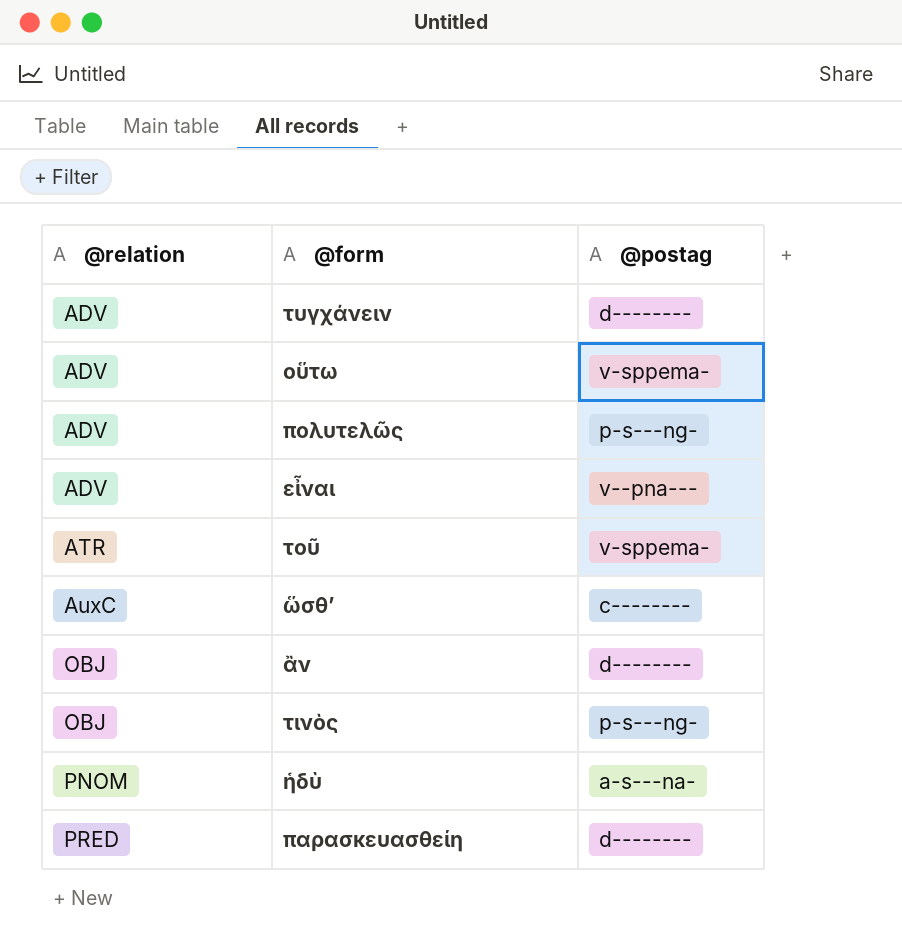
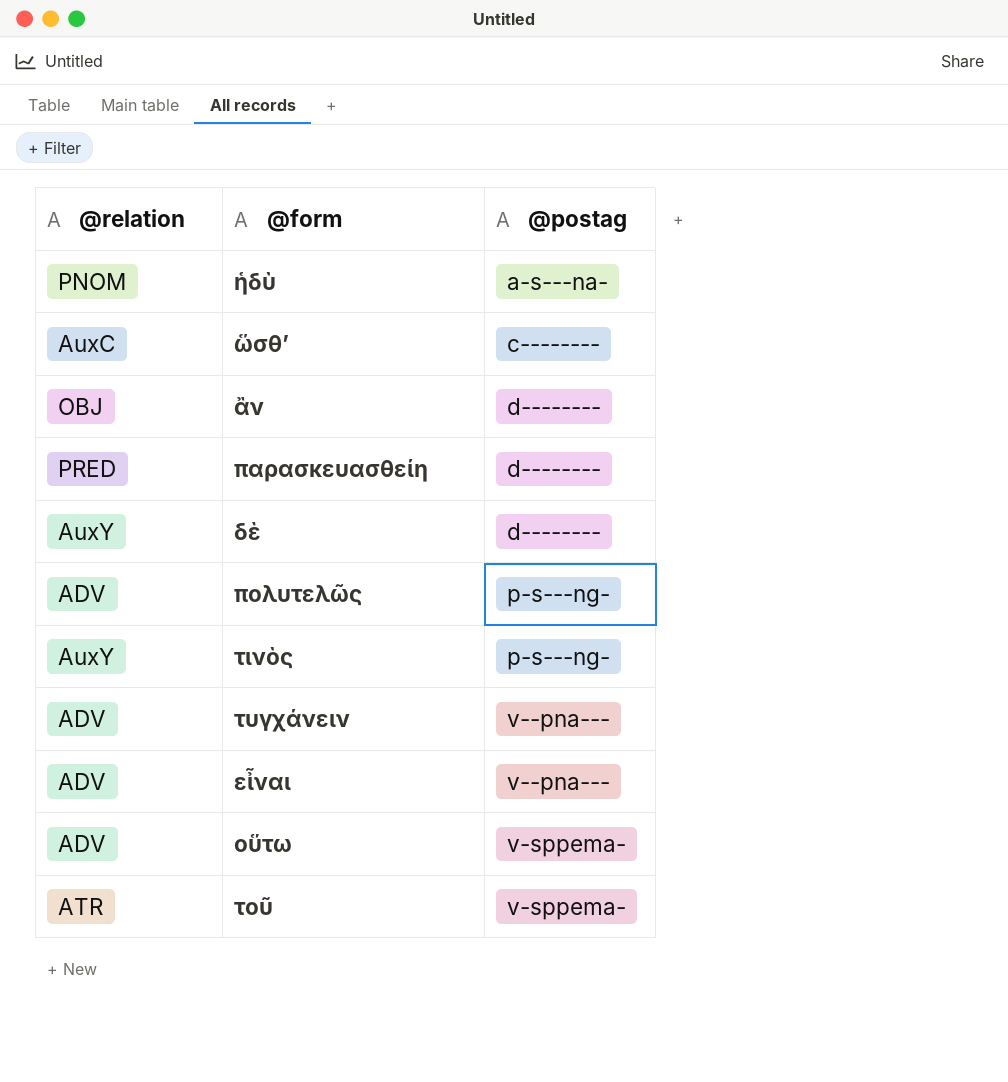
row order: @relation ascending -> @postag ascending
row δὲ: none -> AuxY | d--------
τινὸς | @relation: OBJ -> AuxY
τυγχάνειν | @postag: d-------- -> v--pna---

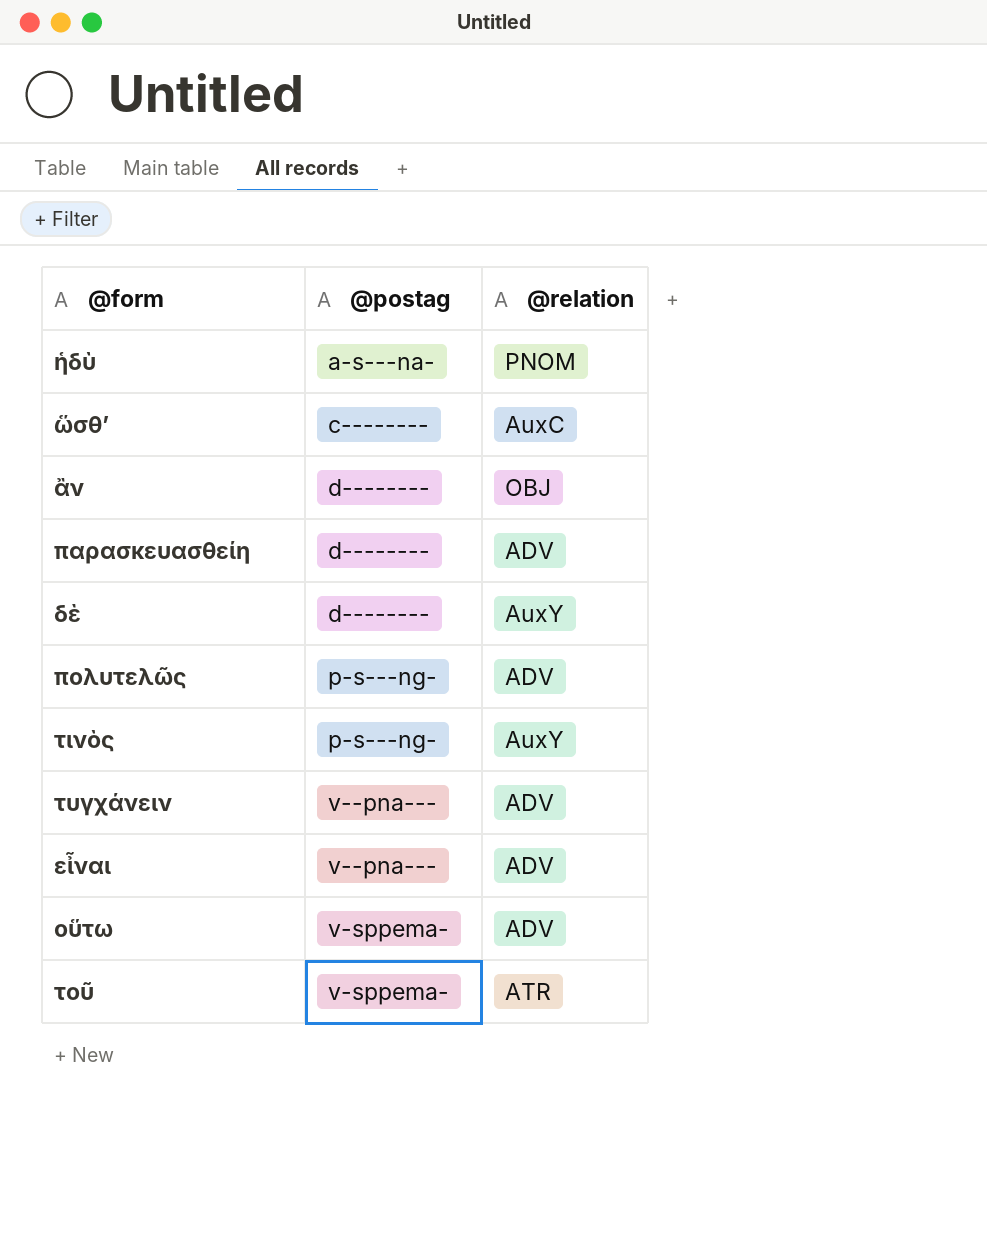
column @relation | position: 1 -> 3
παρασκευασθείη | @relation: PRED -> ADV

